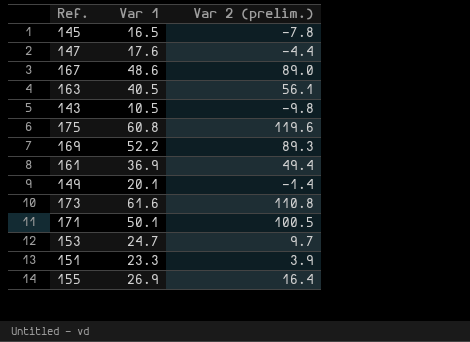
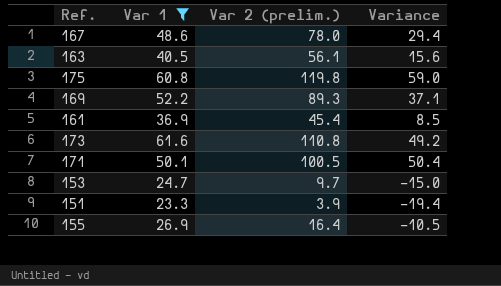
filter: none -> Var 1 >= 23.3
column Variance | formula: none -> [Var 2 (prelim.)] - [Var 1]
167 | Var 2 (prelim.): 89.0 -> 78.0
175 | Var 2 (prelim.): 119.6 -> 119.8
161 | Var 2 (prelim.): 49.4 -> 45.4

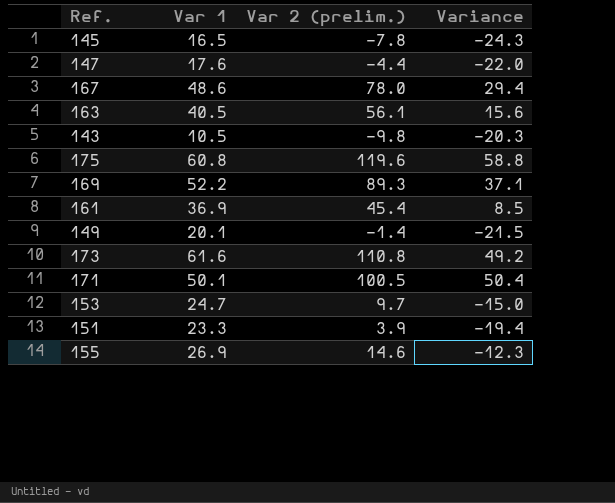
filter: Var 1 >= 23.3 -> none
175 | Var 2 (prelim.): 119.8 -> 119.6
175 | Variance: 59.0 -> 58.8
155 | Var 2 (prelim.): 16.4 -> 14.6
155 | Variance: -10.5 -> -12.3

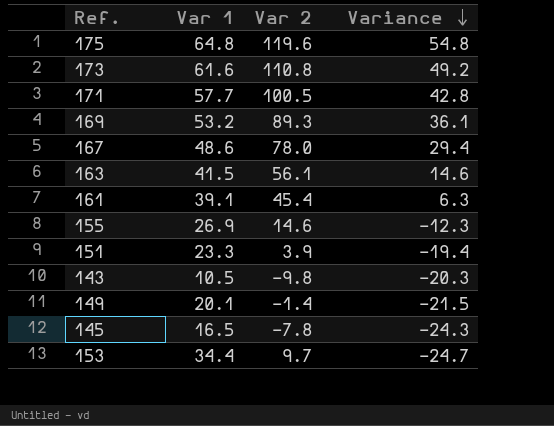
row order: none -> Variance descending
column name: Var 2 (prelim.) -> Var 2
row 147: 17.6 | -4.4 | -22.0 -> none
175 | Var 1: 60.8 -> 64.8
175 | Variance: 58.8 -> 54.8
171 | Var 1: 50.1 -> 57.7
171 | Variance: 50.4 -> 42.8
169 | Var 1: 52.2 -> 53.2
169 | Variance: 37.1 -> 36.1
163 | Var 1: 40.5 -> 41.5
163 | Variance: 15.6 -> 14.6
161 | Var 1: 36.9 -> 39.1
161 | Variance: 8.5 -> 6.3
153 | Var 1: 24.7 -> 34.4
153 | Variance: -15.0 -> -24.7

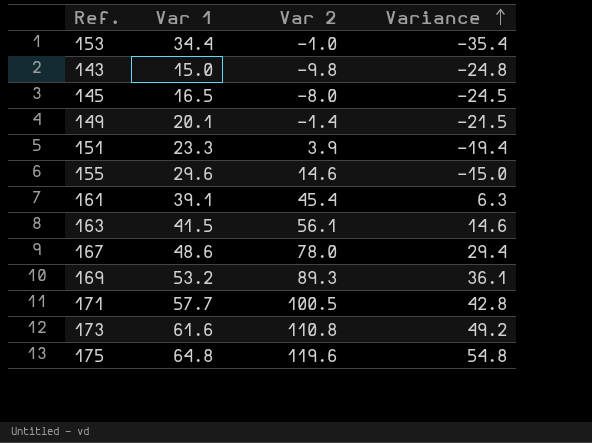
row order: Variance descending -> Variance ascending
153 | Var 2: 9.7 -> -1.0
153 | Variance: -24.7 -> -35.4
143 | Var 1: 10.5 -> 15.0
143 | Variance: -20.3 -> -24.8
145 | Var 2: -7.8 -> -8.0
145 | Variance: -24.3 -> -24.5
155 | Var 1: 26.9 -> 29.6
155 | Variance: -12.3 -> -15.0

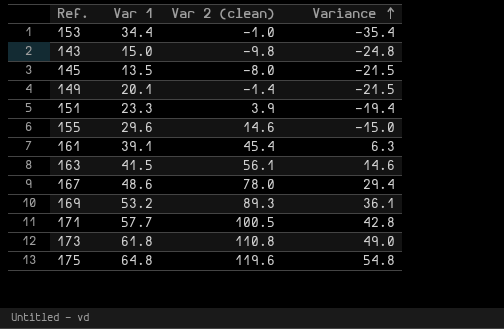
column name: Var 2 -> Var 2 (clean)
145 | Var 1: 16.5 -> 13.5
145 | Variance: -24.5 -> -21.5
173 | Var 1: 61.6 -> 61.8
173 | Variance: 49.2 -> 49.0

